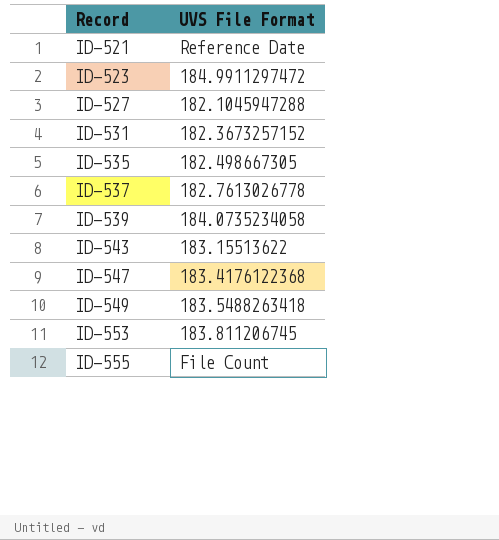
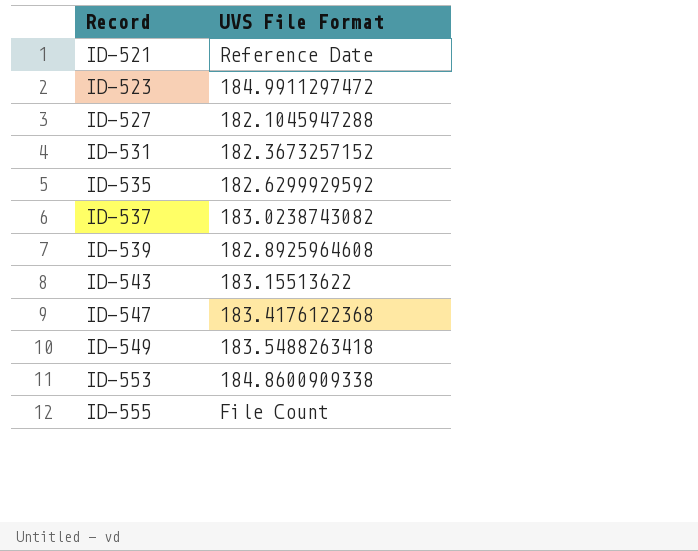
ID-535 | UVS File Format: 182.498667305 -> 182.6299929592
ID-537 | UVS File Format: 182.7613026778 -> 183.0238743082
ID-539 | UVS File Format: 184.0735234058 -> 182.8925964608
ID-553 | UVS File Format: 183.811206745 -> 184.8600909338

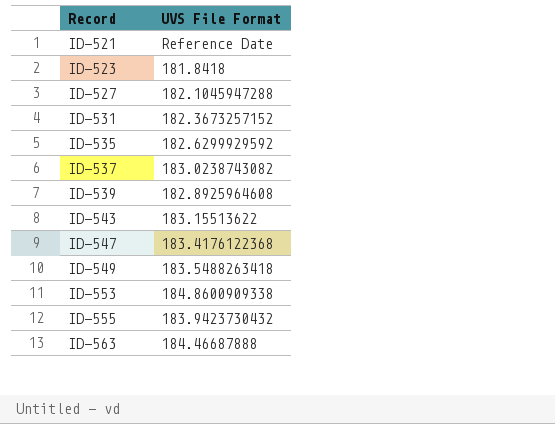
ID-523 | UVS File Format: 184.9911297472 -> 181.8418
ID-555 | UVS File Format: File Count -> 183.9423730432
row ID-563: none -> 184.46687888

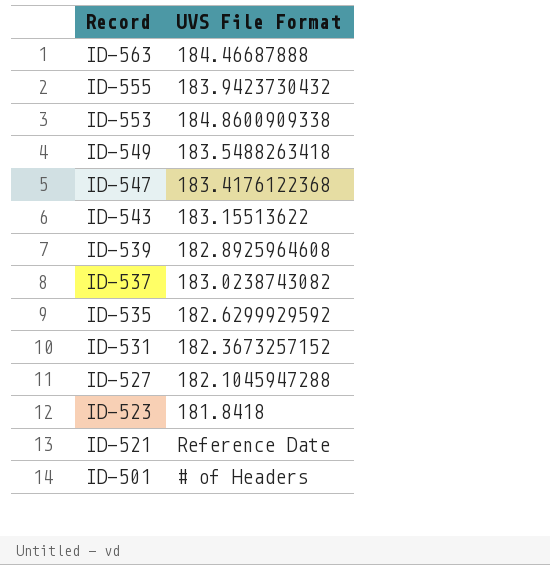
row order: Record ascending -> Record descending
row ID-501: none -> # of Headers

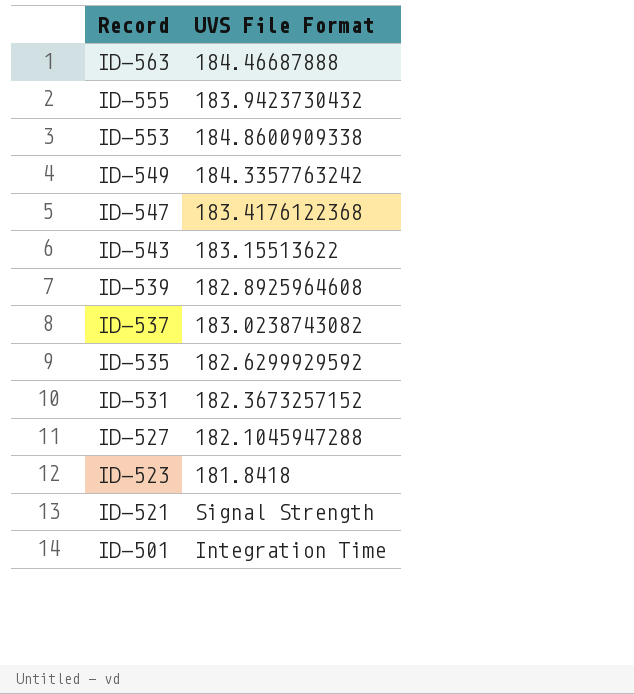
ID-549 | UVS File Format: 183.5488263418 -> 184.3357763242
ID-521 | UVS File Format: Reference Date -> Signal Strength
ID-501 | UVS File Format: # of Headers -> Integration Time

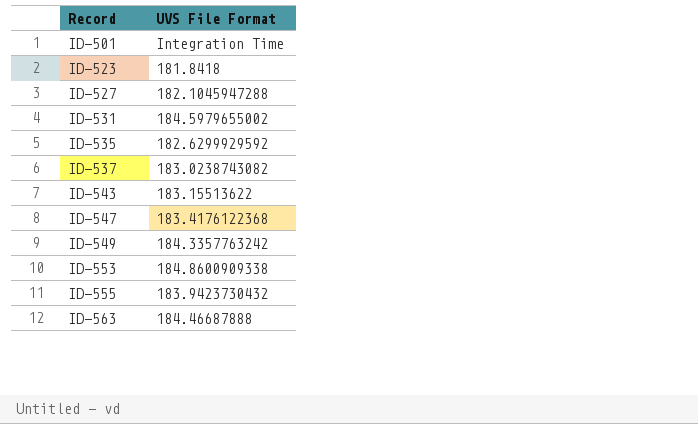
row order: Record descending -> Record ascending
row ID-539: 182.8925964608 -> none
row ID-521: Signal Strength -> none
ID-531 | UVS File Format: 182.3673257152 -> 184.5979655002

